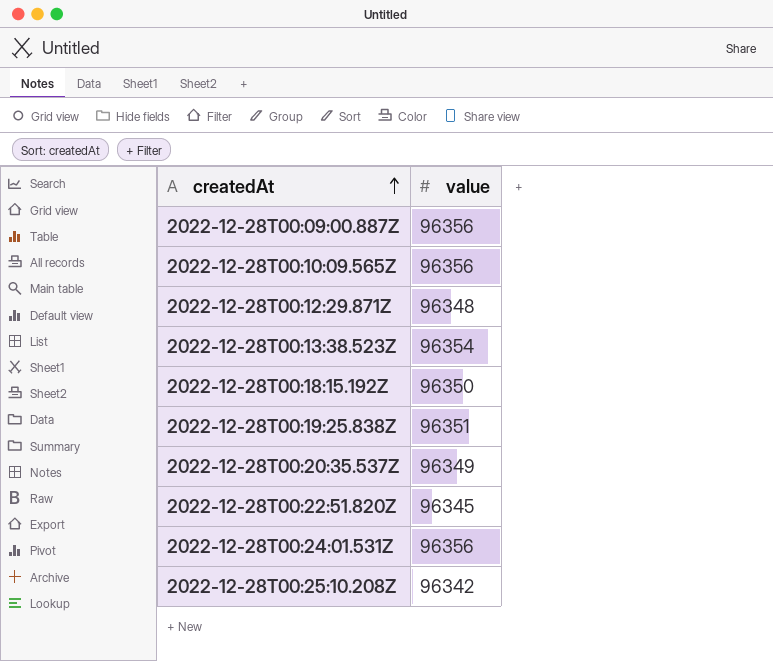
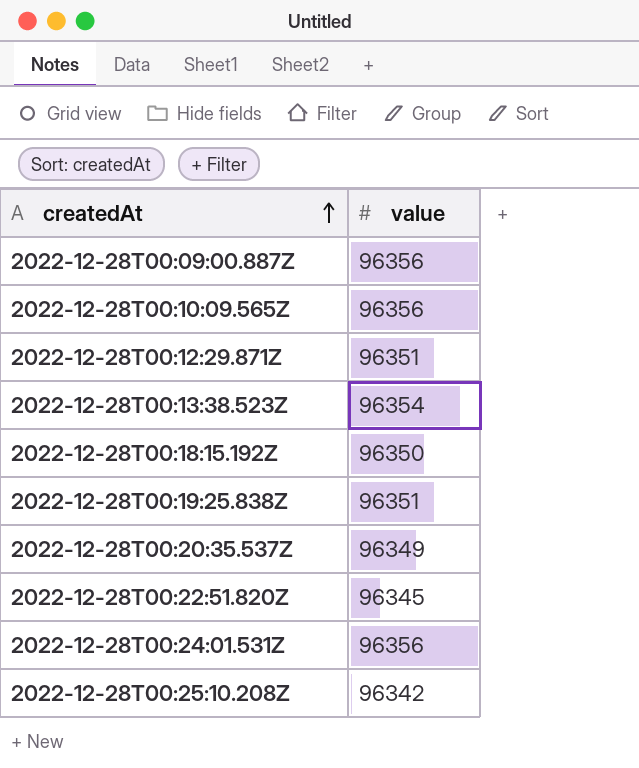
2022-12-28T00:12:29.871Z | value: 96348 -> 96351

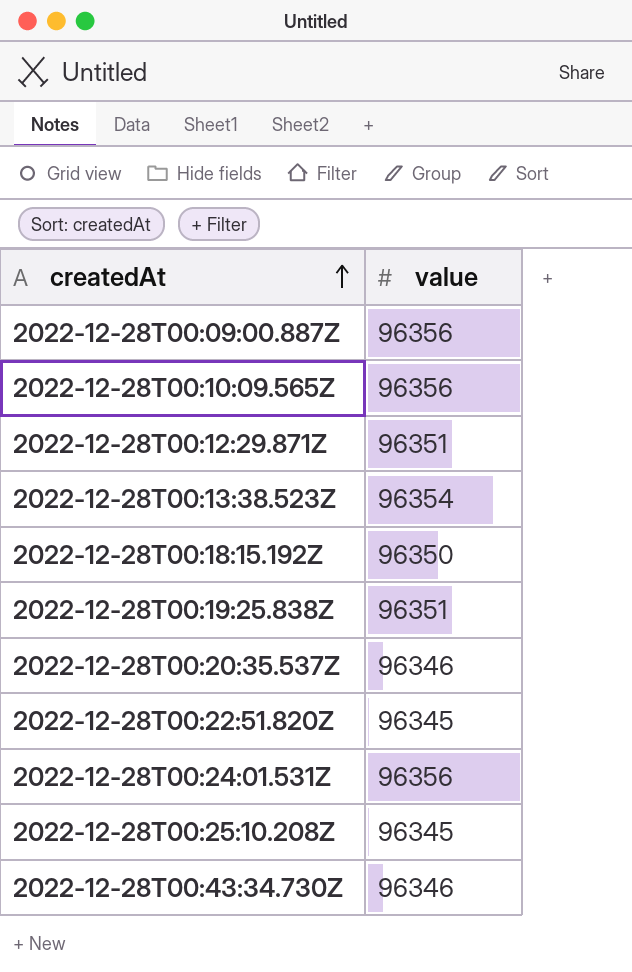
2022-12-28T00:20:35.537Z | value: 96349 -> 96346
2022-12-28T00:25:10.208Z | value: 96342 -> 96345
row 2022-12-28T00:43:34.730Z: none -> 96346

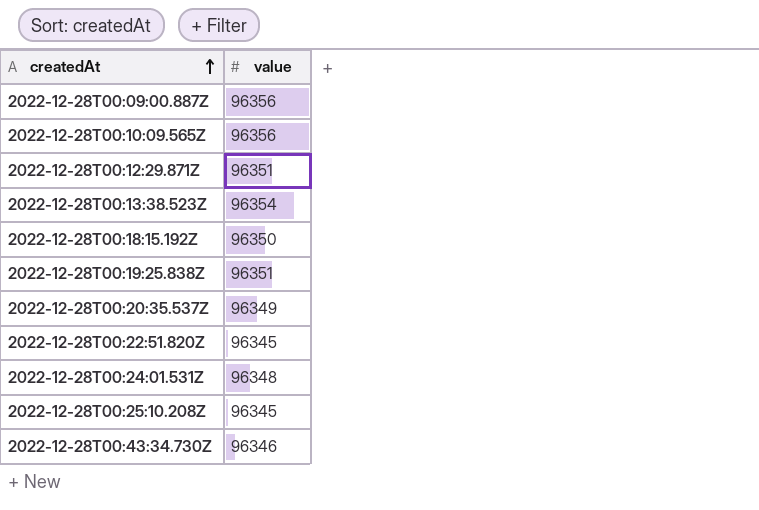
2022-12-28T00:20:35.537Z | value: 96346 -> 96349
2022-12-28T00:24:01.531Z | value: 96356 -> 96348

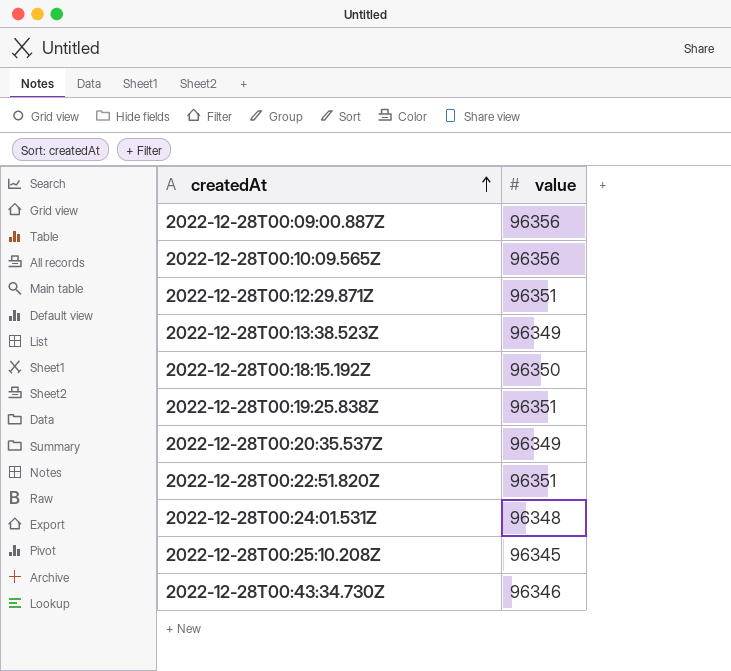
2022-12-28T00:13:38.523Z | value: 96354 -> 96349
2022-12-28T00:22:51.820Z | value: 96345 -> 96351

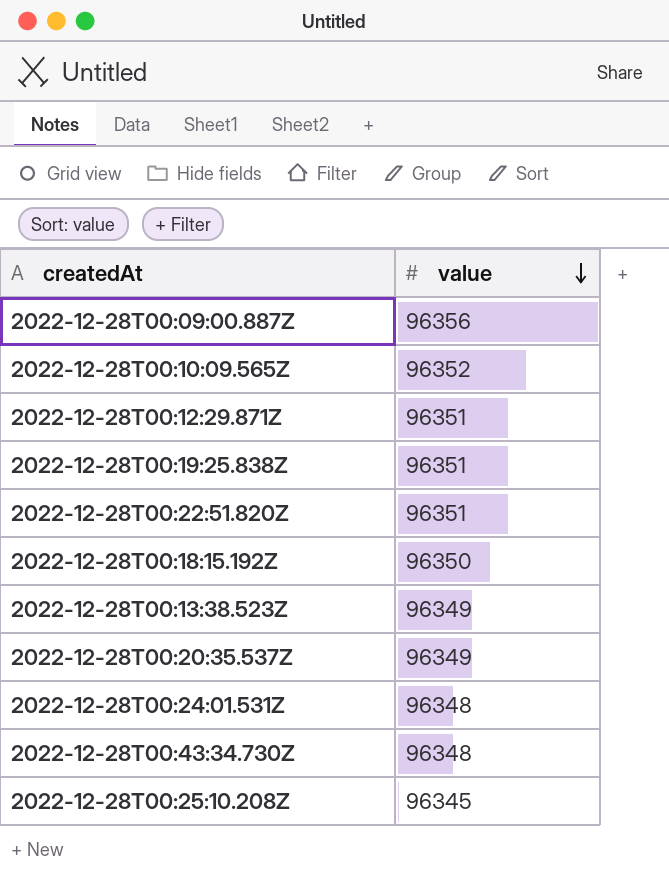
row order: createdAt ascending -> value descending
2022-12-28T00:10:09.565Z | value: 96356 -> 96352
2022-12-28T00:43:34.730Z | value: 96346 -> 96348

